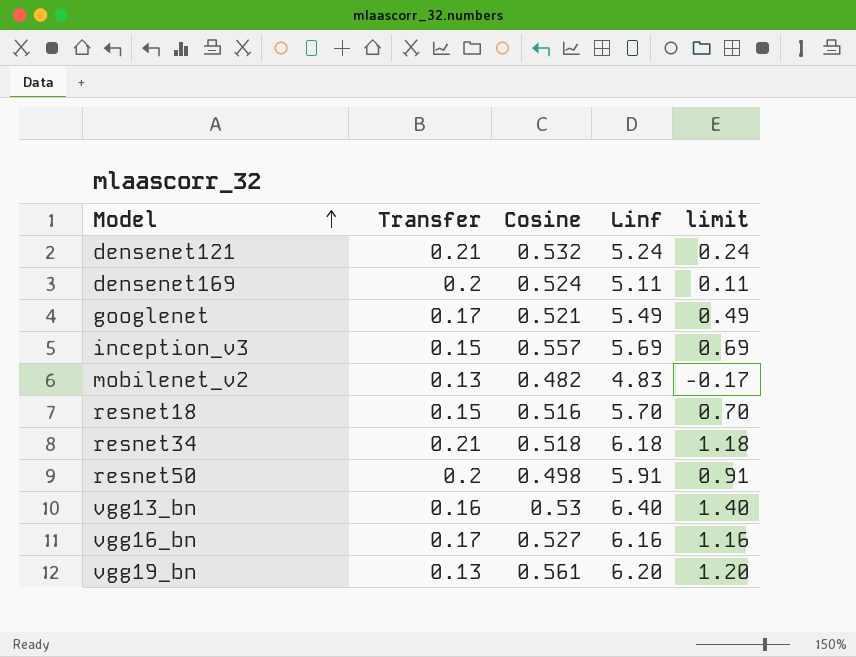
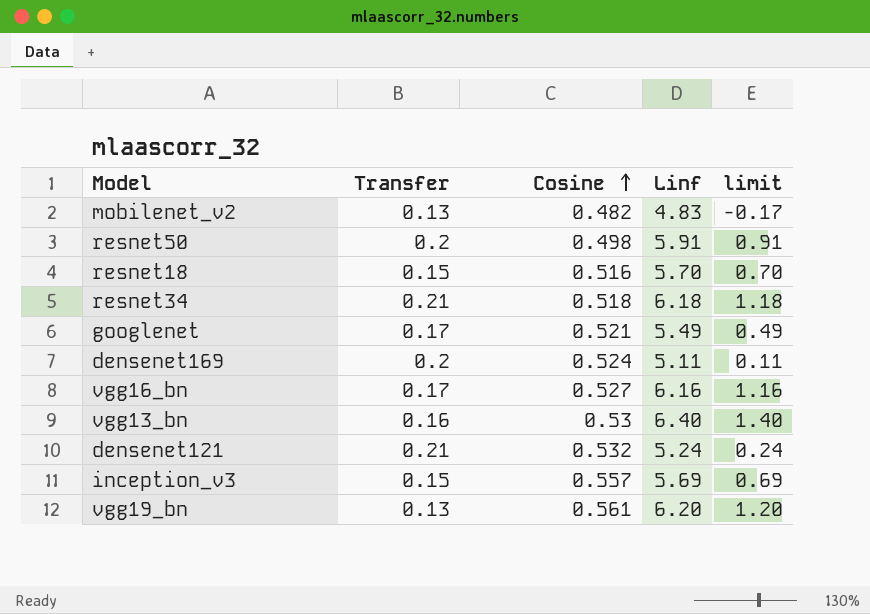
row order: Model ascending -> Cosine ascending

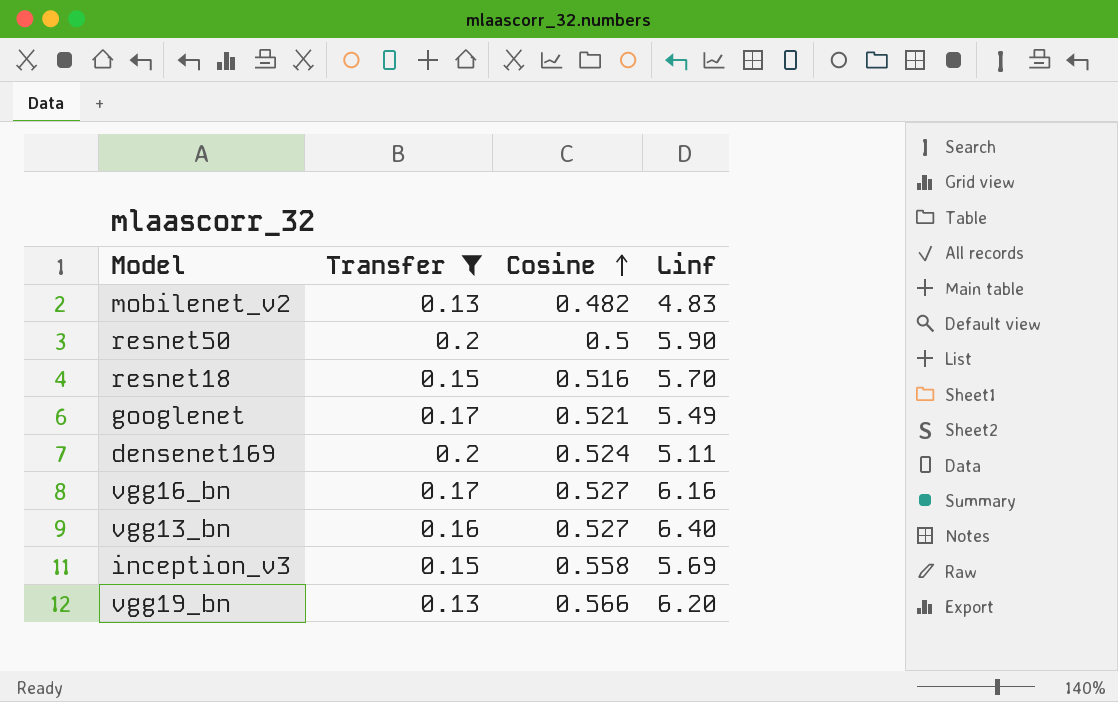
filter: none -> Transfer != 0.21
column limit | formula: [Linf] - 5 -> none
resnet50 | Cosine: 0.498 -> 0.5
resnet50 | Linf: 5.91 -> 5.90
vgg13_bn | Cosine: 0.53 -> 0.527
inception_v3 | Cosine: 0.557 -> 0.558
vgg19_bn | Cosine: 0.561 -> 0.566

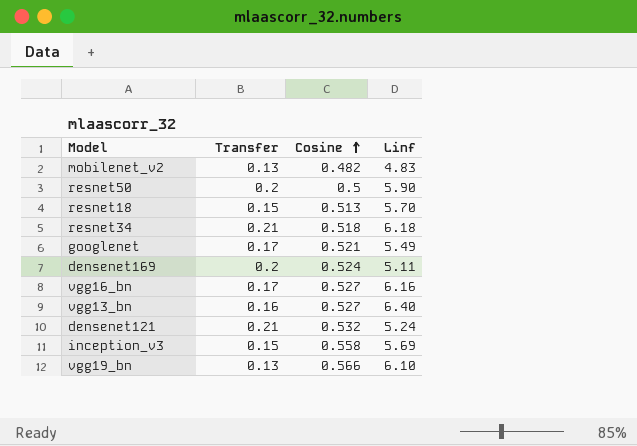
filter: Transfer != 0.21 -> none
resnet18 | Cosine: 0.516 -> 0.513
vgg19_bn | Linf: 6.20 -> 6.10

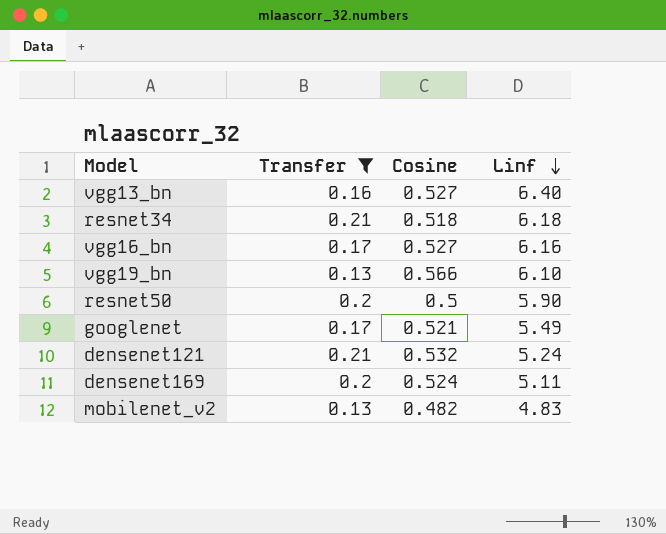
filter: none -> Transfer != 0.15
row order: Cosine ascending -> Linf descending

